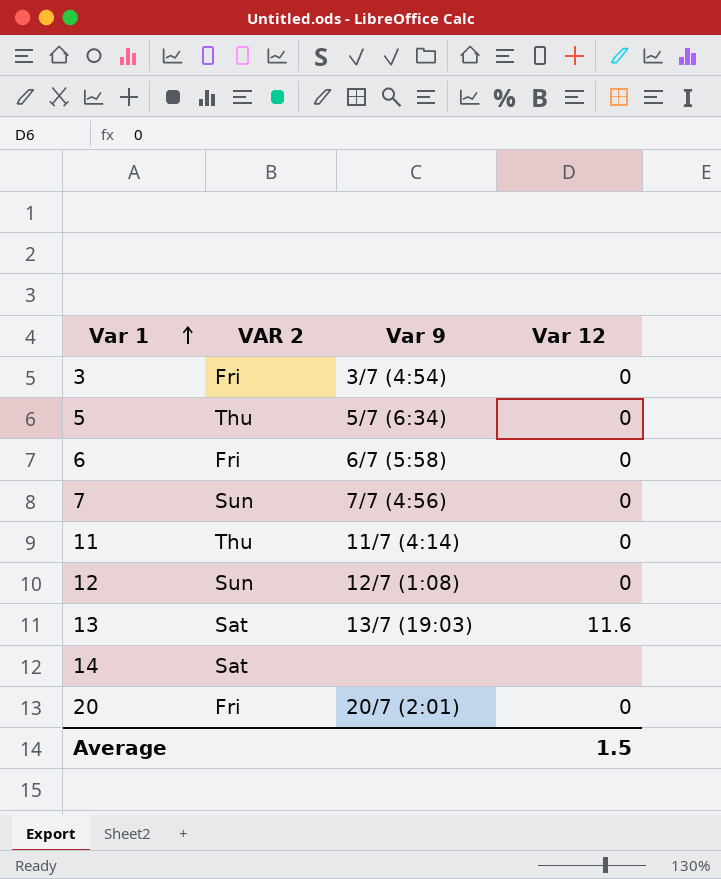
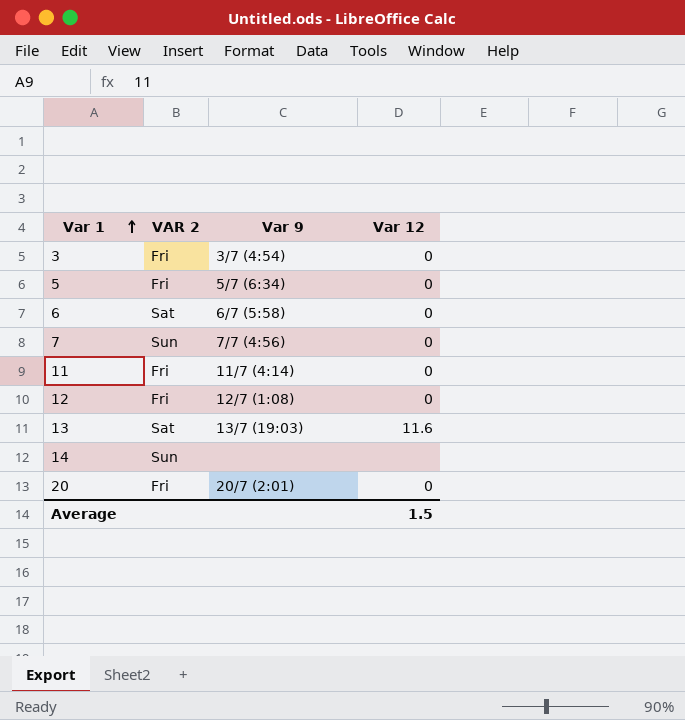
5 | VAR 2: Thu -> Fri
6 | VAR 2: Fri -> Sat
11 | VAR 2: Thu -> Fri
12 | VAR 2: Sun -> Fri
14 | VAR 2: Sat -> Sun

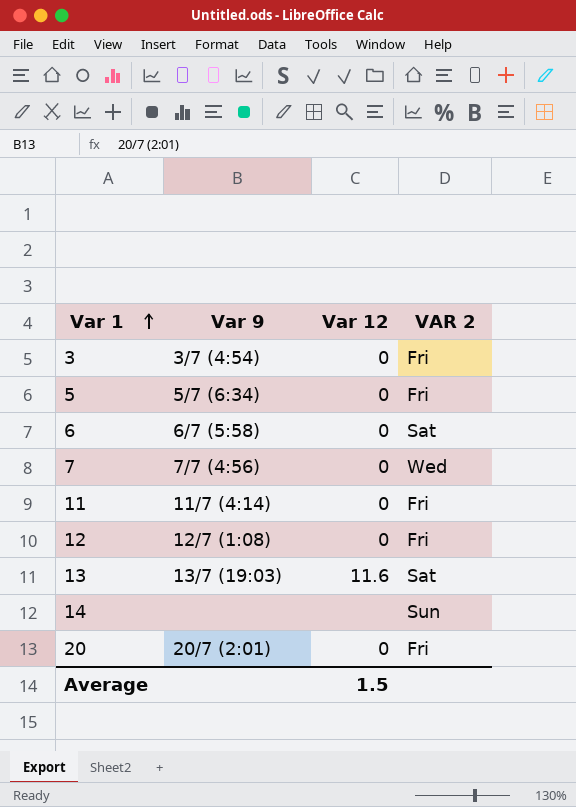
column VAR 2 | position: 2 -> 4
7 | VAR 2: Sun -> Wed

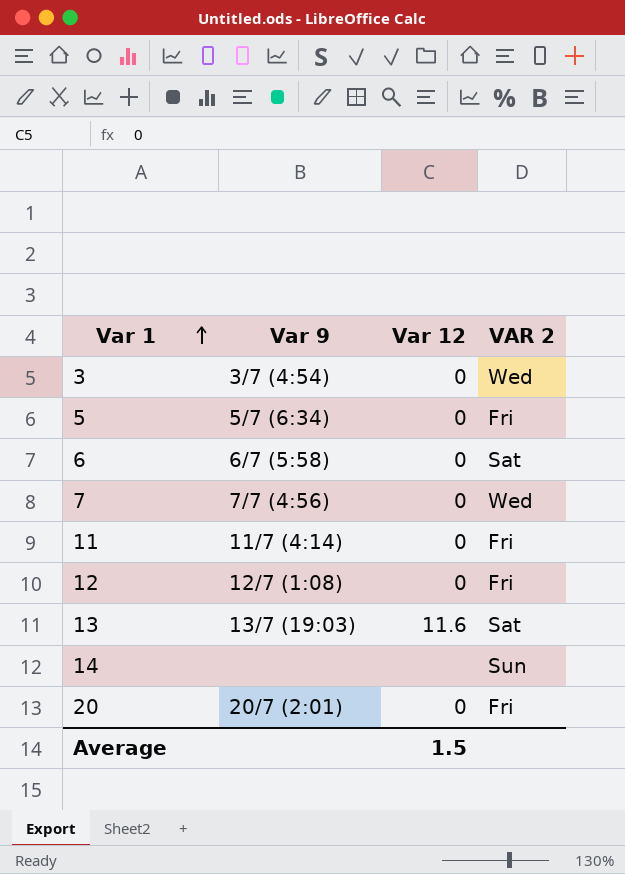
3 | VAR 2: Fri -> Wed

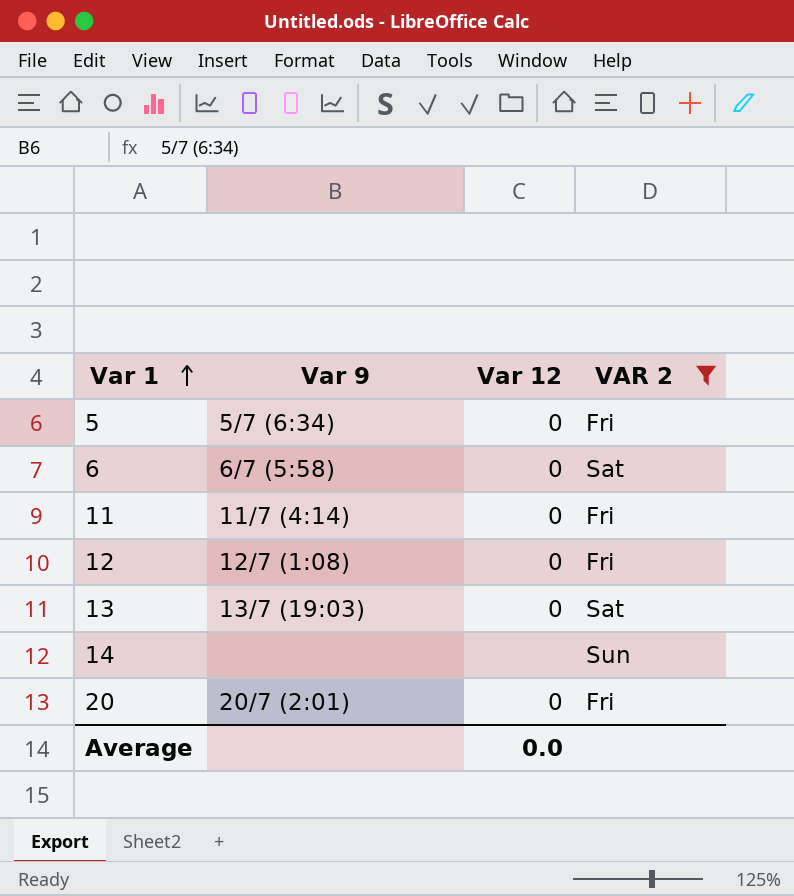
filter: none -> VAR 2 != Wed
13 | Var 12: 11.6 -> 0
Average | Var 12: 1.5 -> 0.0

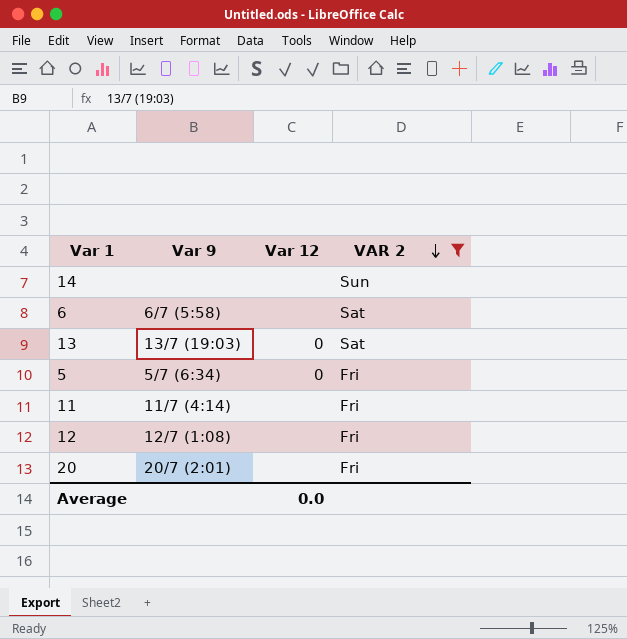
row order: Var 1 ascending -> VAR 2 descending
6 | Var 12: 0 -> none
11 | Var 12: 0 -> none
12 | Var 12: 0 -> none
20 | Var 12: 0 -> none

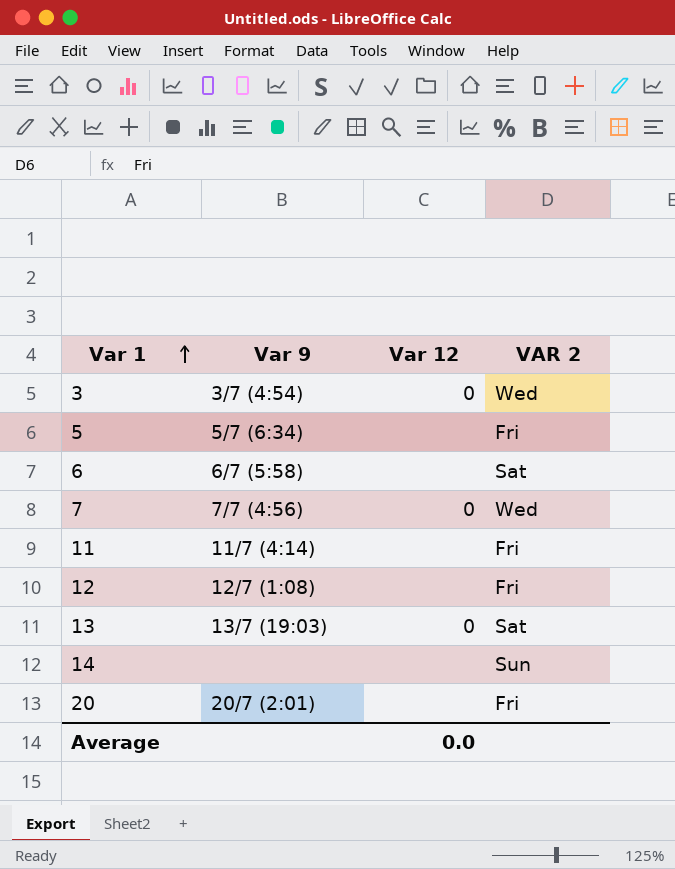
filter: VAR 2 != Wed -> none
row order: VAR 2 descending -> Var 1 ascending
5 | Var 12: 0 -> none

